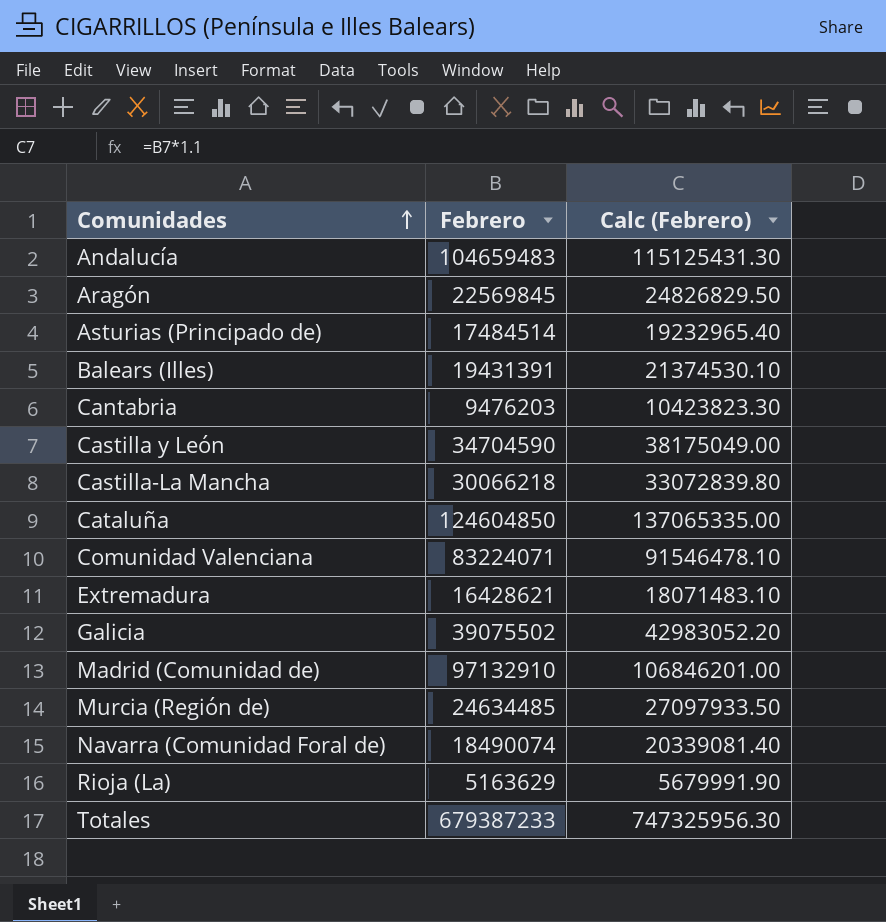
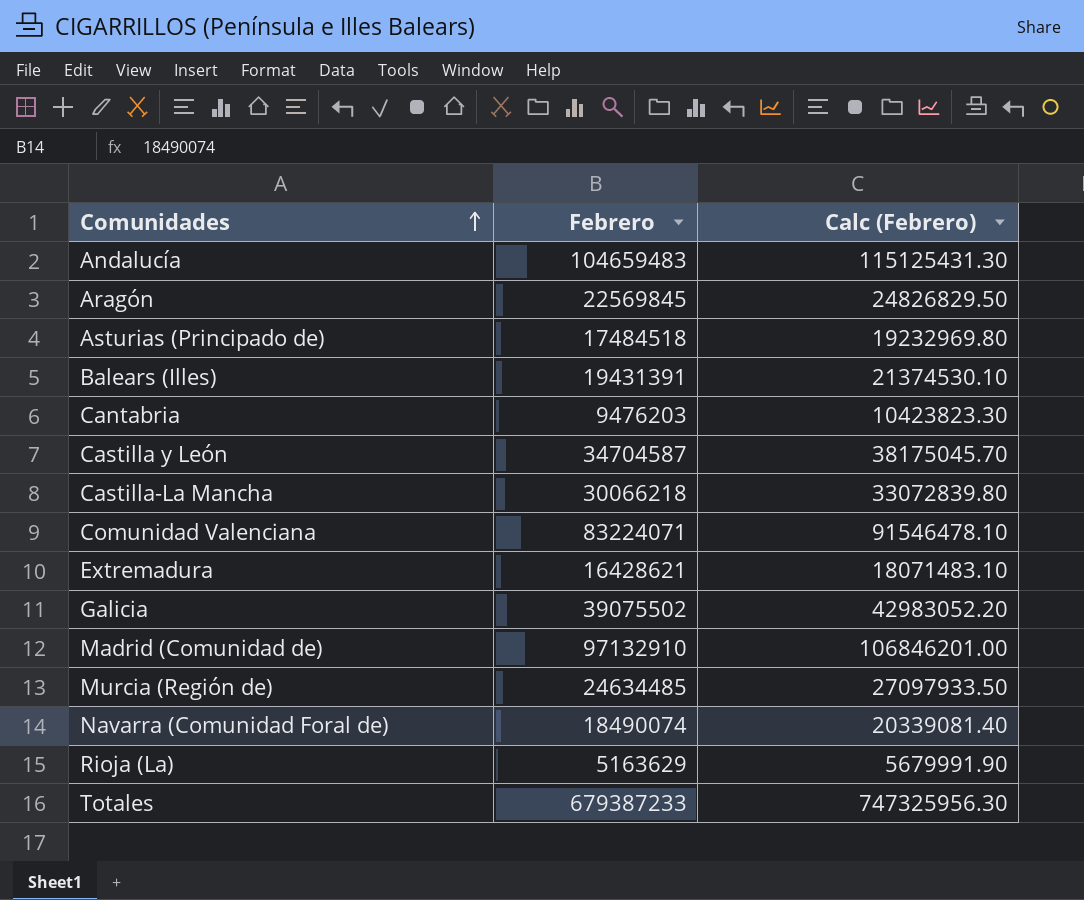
row Cataluña: 124604850 | 137065335.00 -> none
Asturias (Principado de) | Febrero: 17484514 -> 17484518
Asturias (Principado de) | Calc (Febrero): 19232965.40 -> 19232969.80
Castilla y León | Febrero: 34704590 -> 34704587
Castilla y León | Calc (Febrero): 38175049.00 -> 38175045.70

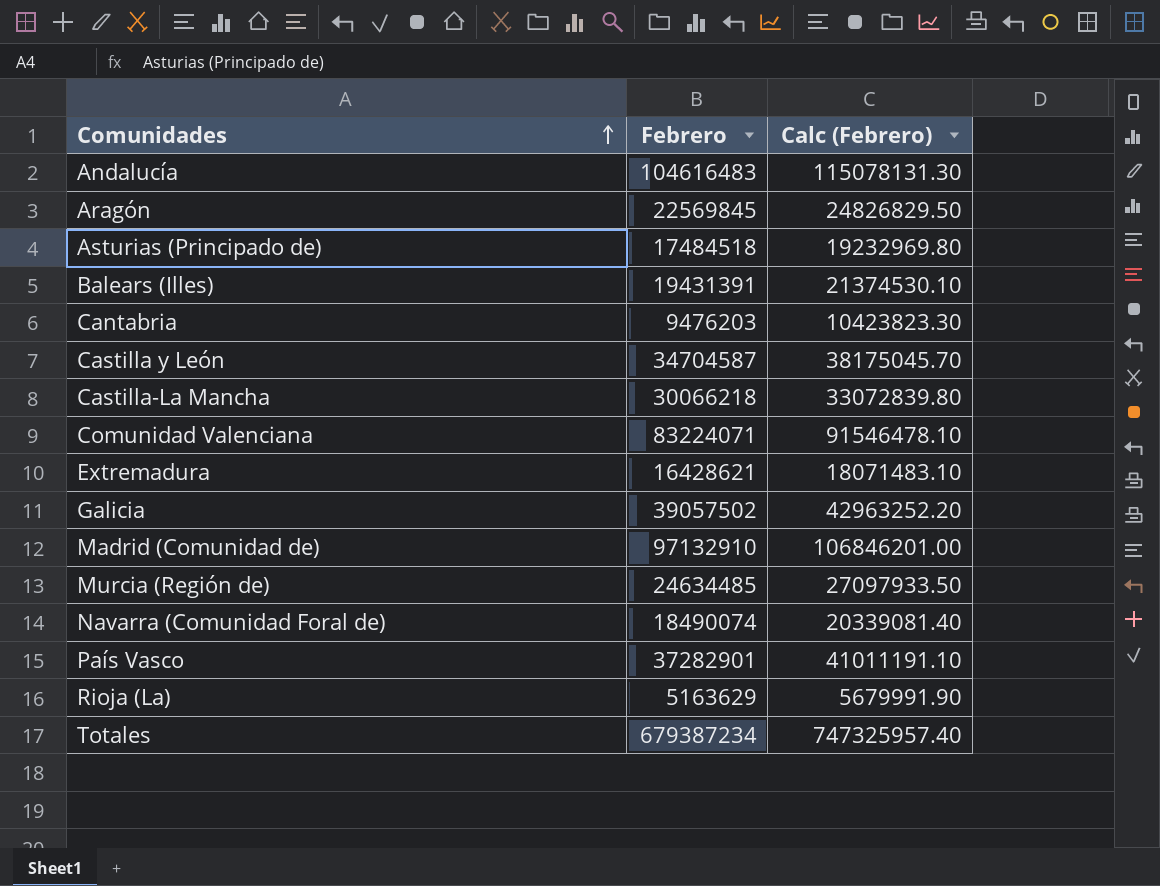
Andalucía | Febrero: 104659483 -> 104616483
Andalucía | Calc (Febrero): 115125431.30 -> 115078131.30
Galicia | Febrero: 39075502 -> 39057502
Galicia | Calc (Febrero): 42983052.20 -> 42963252.20
row País Vasco: none -> 37282901 | 41011191.10
Totales | Febrero: 679387233 -> 679387234
Totales | Calc (Febrero): 747325956.30 -> 747325957.40

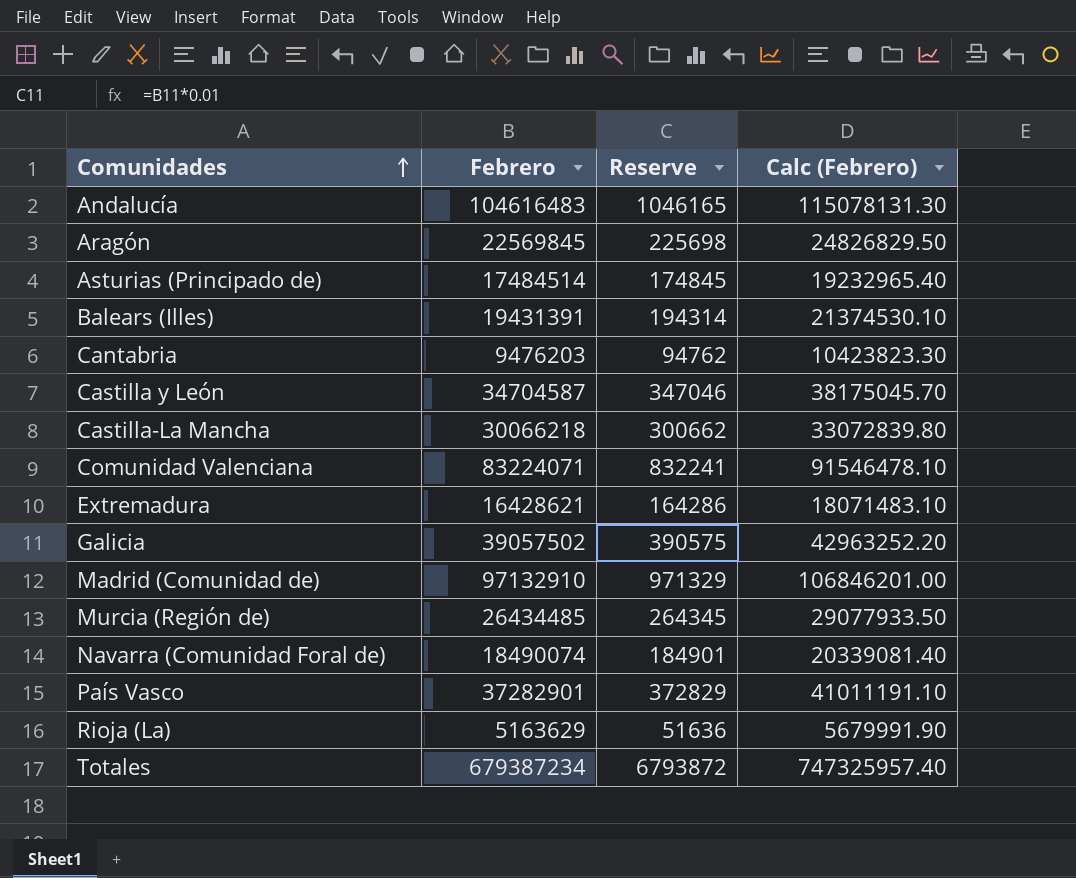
column Reserve | formula: none -> [Febrero] * 0.01
Asturias (Principado de) | Febrero: 17484518 -> 17484514
Asturias (Principado de) | Calc (Febrero): 19232969.80 -> 19232965.40
Murcia (Región de) | Febrero: 24634485 -> 26434485
Murcia (Región de) | Calc (Febrero): 27097933.50 -> 29077933.50

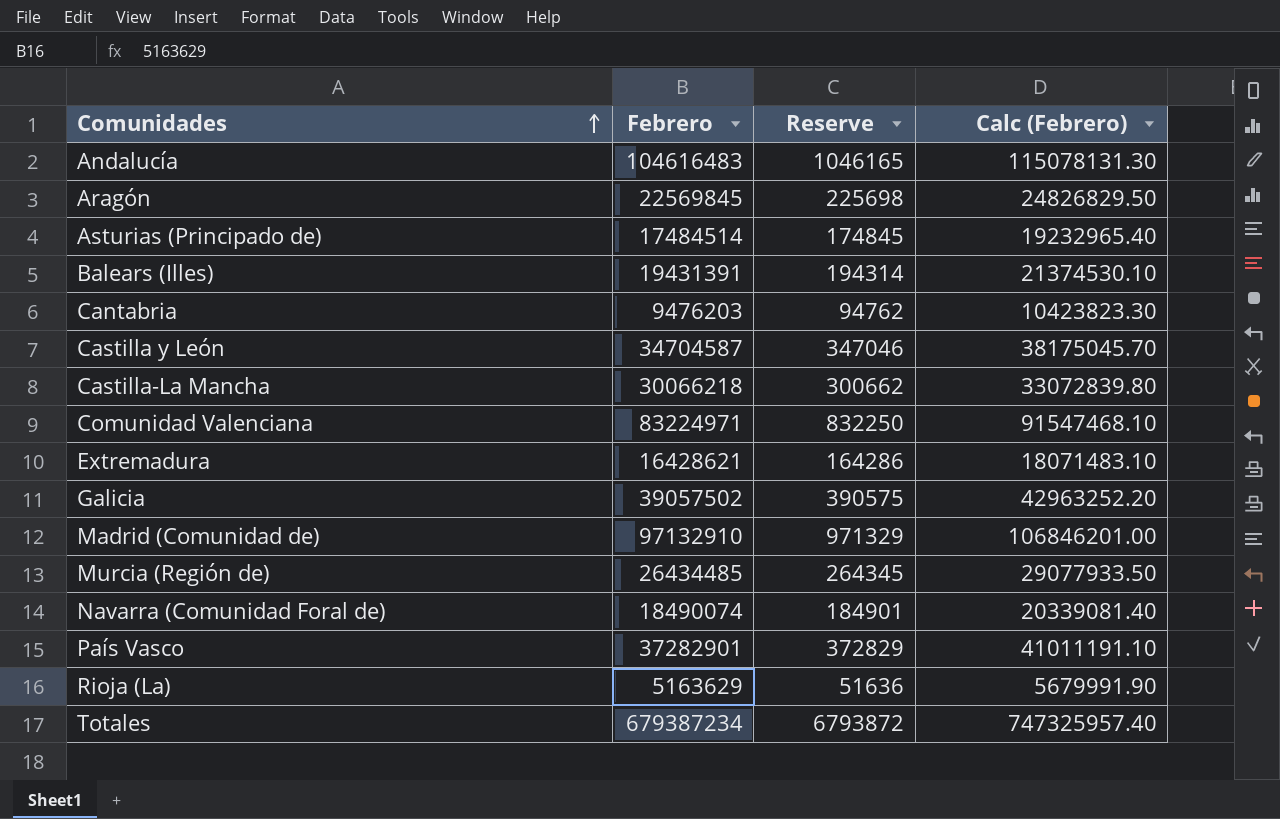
Comunidad Valenciana | Febrero: 83224071 -> 83224971
Comunidad Valenciana | Reserve: 832241 -> 832250
Comunidad Valenciana | Calc (Febrero): 91546478.10 -> 91547468.10

